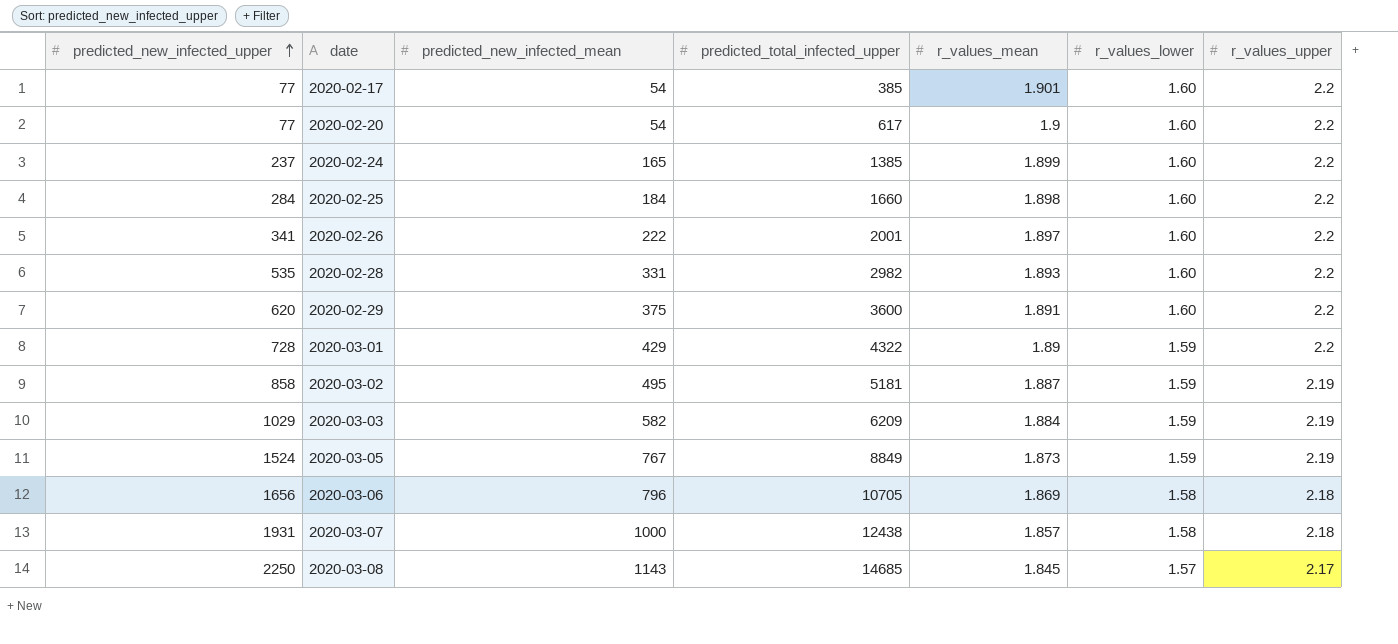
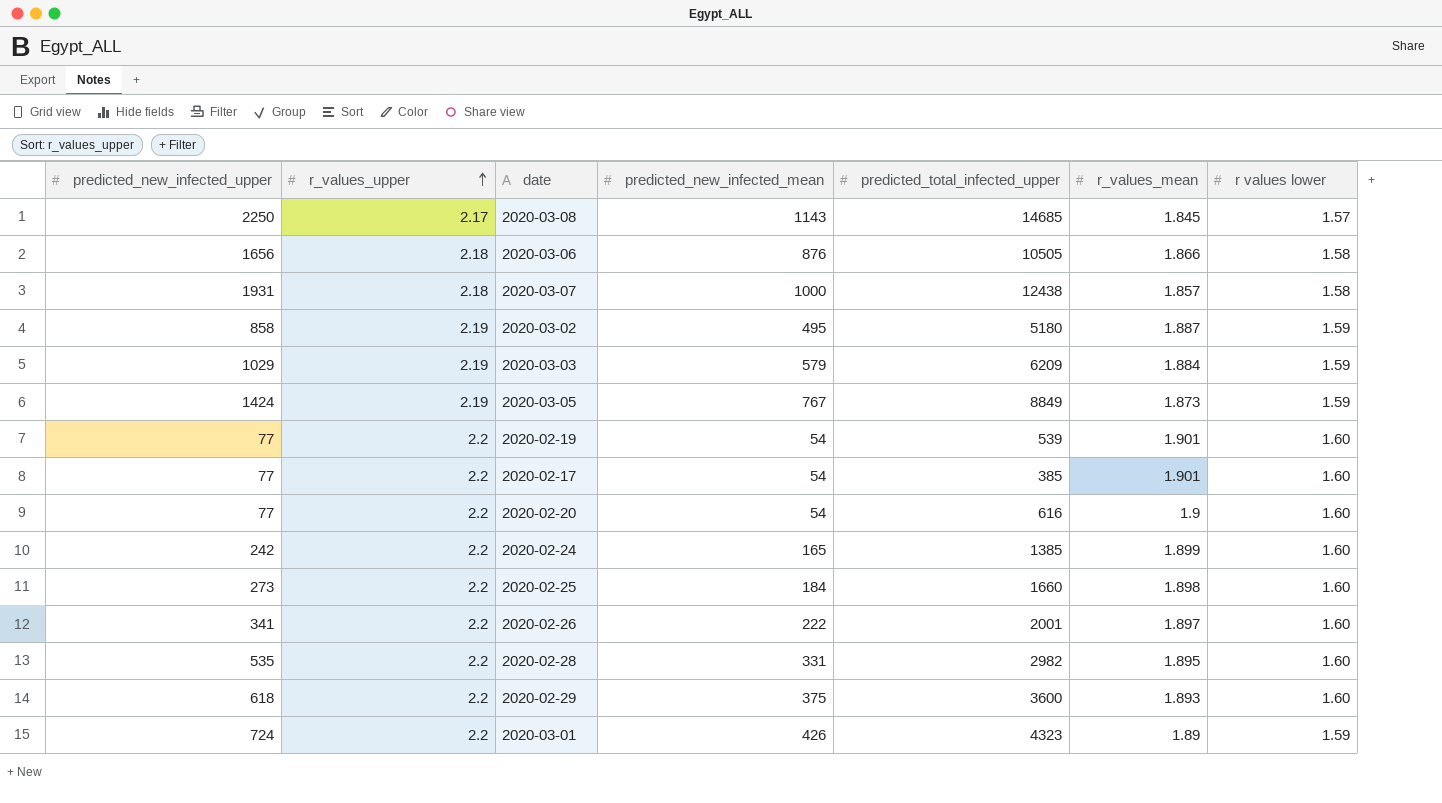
row order: predicted_new_infected_upper ascending -> r_values_upper ascending
column r_values_upper | position: 7 -> 2
column name: r_values_lower -> r values lower
2020-03-06 | predicted_new_infected_mean: 796 -> 876
2020-03-06 | predicted_total_infected_upper: 10705 -> 10505
2020-03-06 | r_values_mean: 1.869 -> 1.866
2020-03-02 | predicted_total_infected_upper: 5181 -> 5180
2020-03-03 | predicted_new_infected_mean: 582 -> 579
2020-03-05 | predicted_new_infected_upper: 1524 -> 1424
row 2020-02-19: none -> 77 | 2.2 | 54 | 539 | 1.901 | 1.60
2020-02-20 | predicted_total_infected_upper: 617 -> 616
2020-02-24 | predicted_new_infected_upper: 237 -> 242
2020-02-25 | predicted_new_infected_upper: 284 -> 273
2020-02-28 | r_values_mean: 1.893 -> 1.895
2020-02-29 | predicted_new_infected_upper: 620 -> 618
2020-02-29 | r_values_mean: 1.891 -> 1.893
2020-03-01 | predicted_new_infected_upper: 728 -> 724
2020-03-01 | predicted_new_infected_mean: 429 -> 426
2020-03-01 | predicted_total_infected_upper: 4322 -> 4323

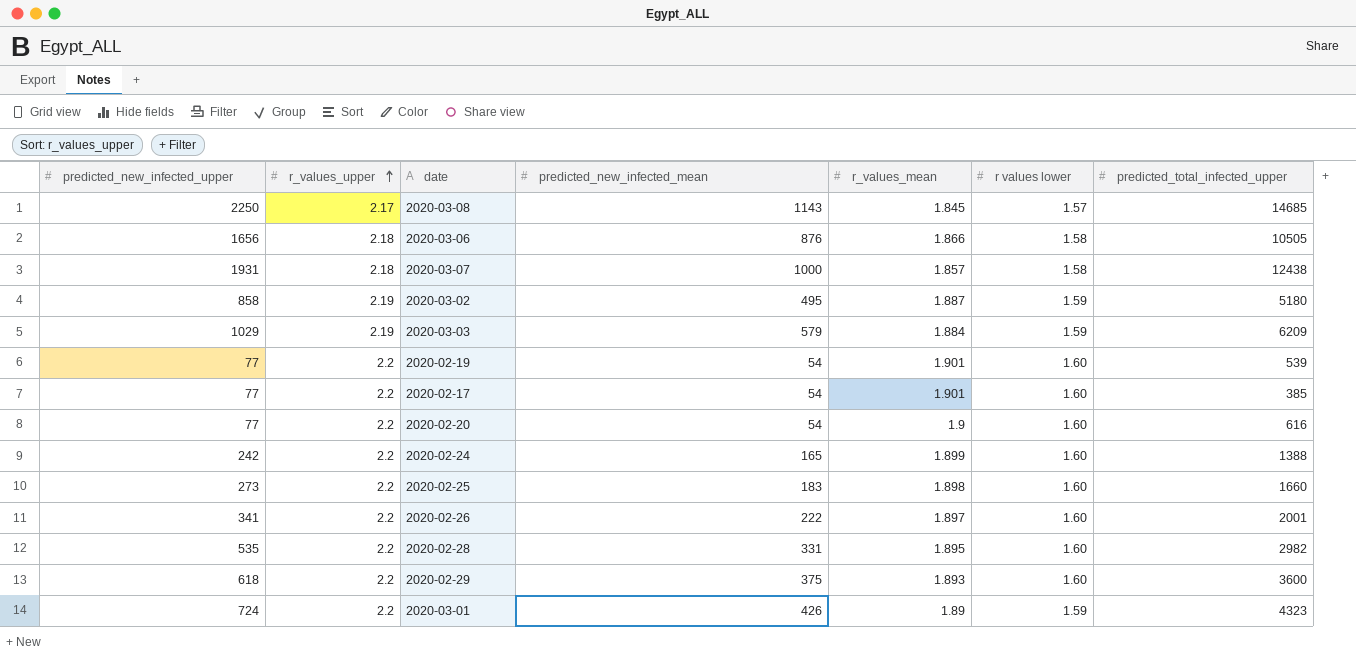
column predicted_total_infected_upper | position: 5 -> 7
row 2020-03-05: 1424 | 2.19 | 767 | 8849 | 1.873 | 1.59 -> none
2020-02-24 | predicted_total_infected_upper: 1385 -> 1388
2020-02-25 | predicted_new_infected_mean: 184 -> 183

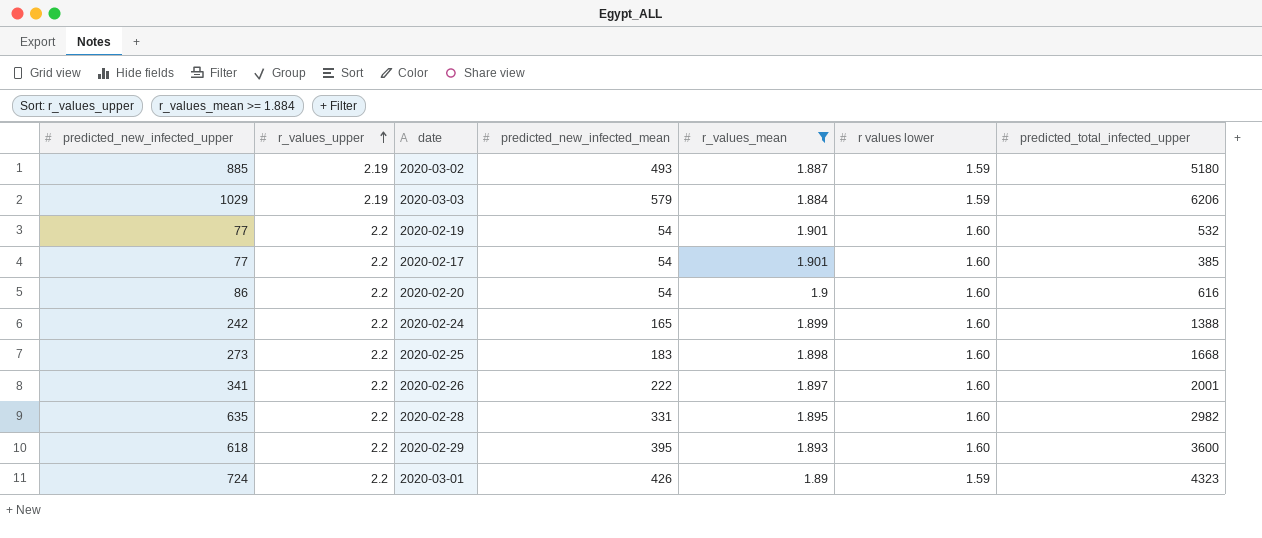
filter: none -> r_values_mean >= 1.884
2020-03-02 | predicted_new_infected_upper: 858 -> 885
2020-03-02 | predicted_new_infected_mean: 495 -> 493
2020-03-03 | predicted_total_infected_upper: 6209 -> 6206
2020-02-19 | predicted_total_infected_upper: 539 -> 532
2020-02-20 | predicted_new_infected_upper: 77 -> 86
2020-02-25 | predicted_total_infected_upper: 1660 -> 1668
2020-02-28 | predicted_new_infected_upper: 535 -> 635
2020-02-29 | predicted_new_infected_mean: 375 -> 395

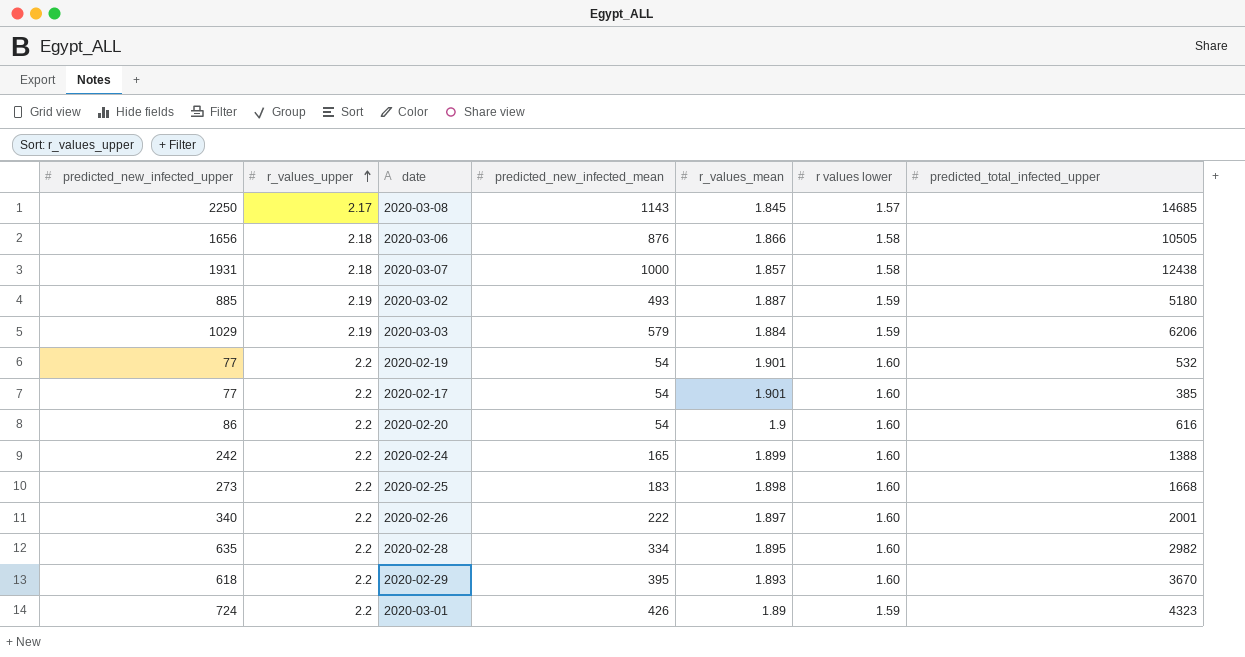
filter: r_values_mean >= 1.884 -> none
2020-02-26 | predicted_new_infected_upper: 341 -> 340
2020-02-28 | predicted_new_infected_mean: 331 -> 334
2020-02-29 | predicted_total_infected_upper: 3600 -> 3670

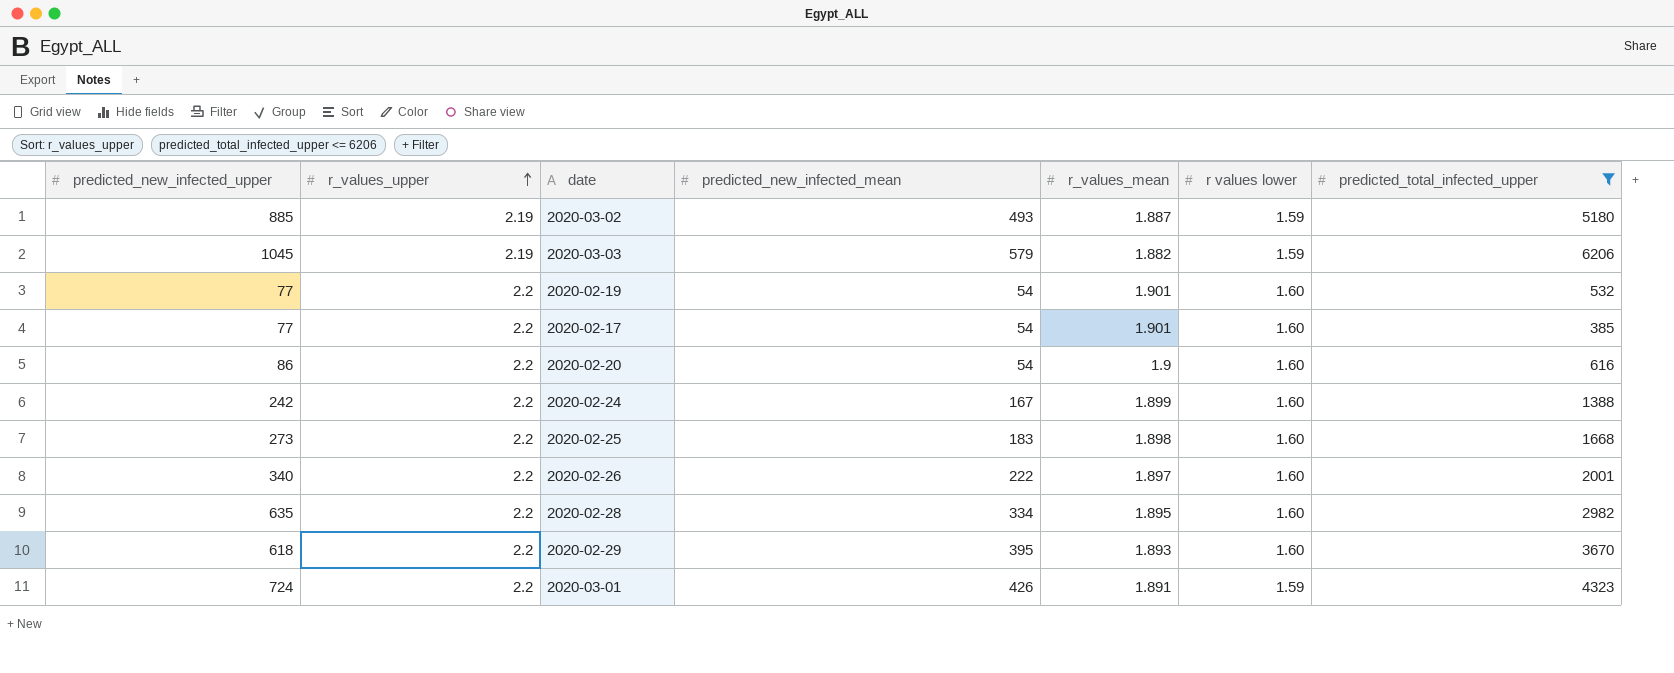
filter: none -> predicted_total_infected_upper <= 6206
2020-03-03 | predicted_new_infected_upper: 1029 -> 1045
2020-03-03 | r_values_mean: 1.884 -> 1.882
2020-02-24 | predicted_new_infected_mean: 165 -> 167
2020-03-01 | r_values_mean: 1.89 -> 1.891

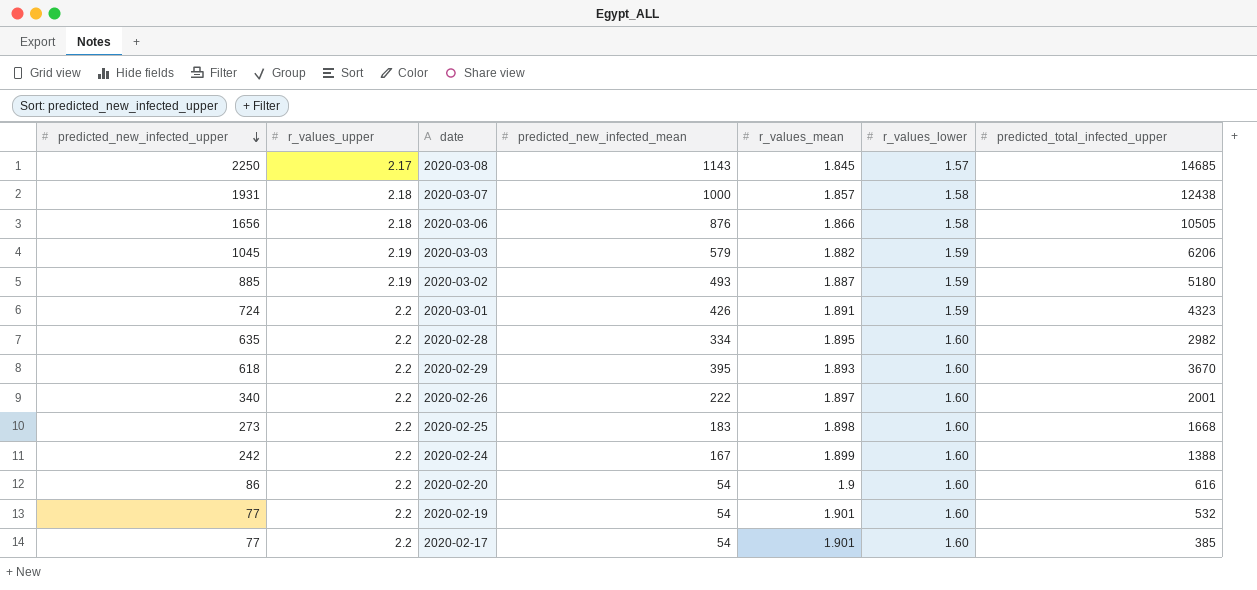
filter: predicted_total_infected_upper <= 6206 -> none
row order: r_values_upper ascending -> predicted_new_infected_upper descending
column name: r values lower -> r_values_lower

